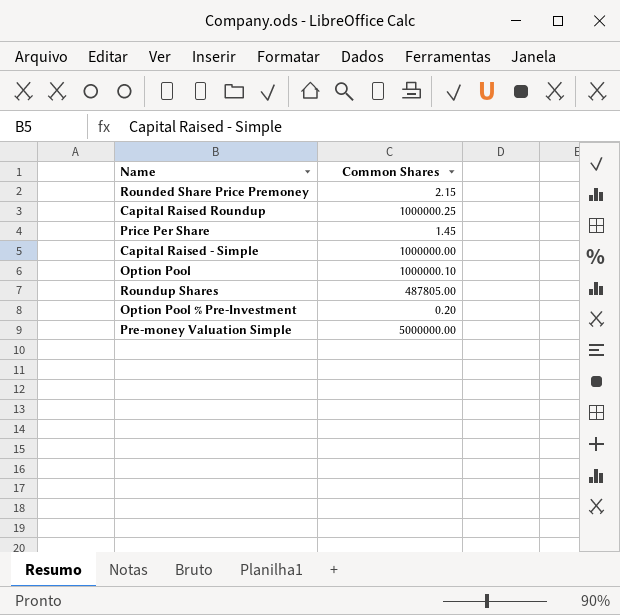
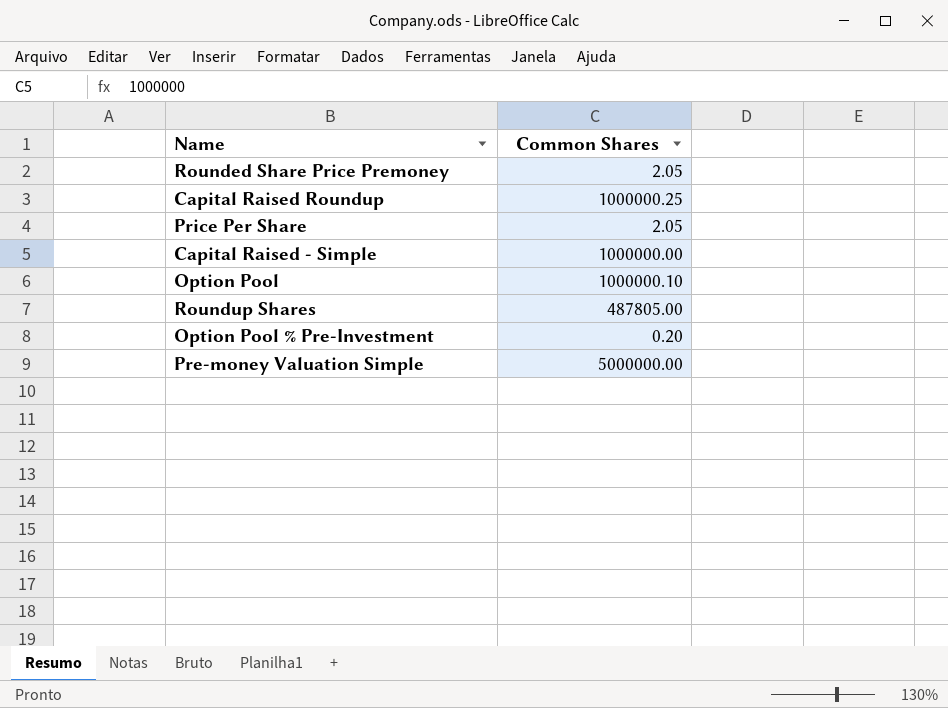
Rounded Share Price Premoney | Common Shares: 2.15 -> 2.05
Price Per Share | Common Shares: 1.45 -> 2.05

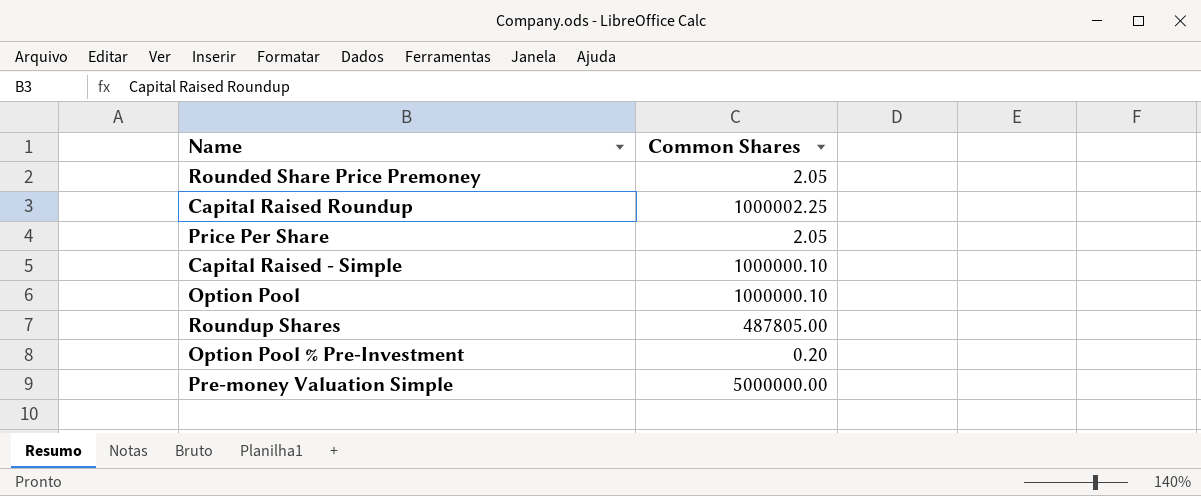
Capital Raised Roundup | Common Shares: 1000000.25 -> 1000002.25
Capital Raised - Simple | Common Shares: 1000000.00 -> 1000000.10

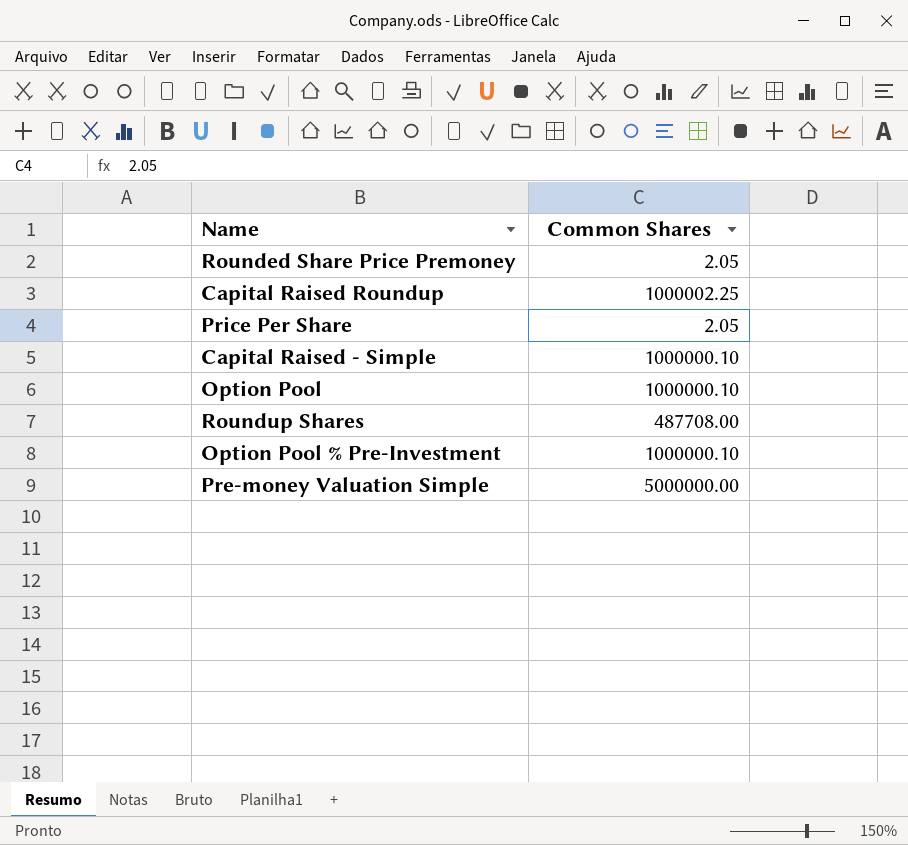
Roundup Shares | Common Shares: 487805.00 -> 487708.00
Option Pool % Pre-Investment | Common Shares: 0.20 -> 1000000.10

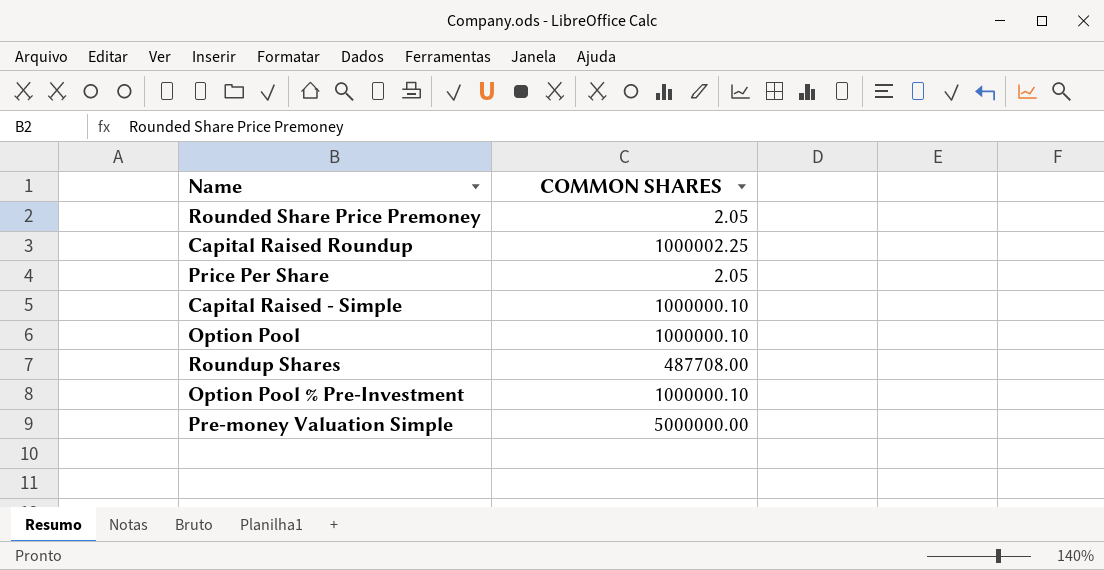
column name: Common Shares -> COMMON SHARES

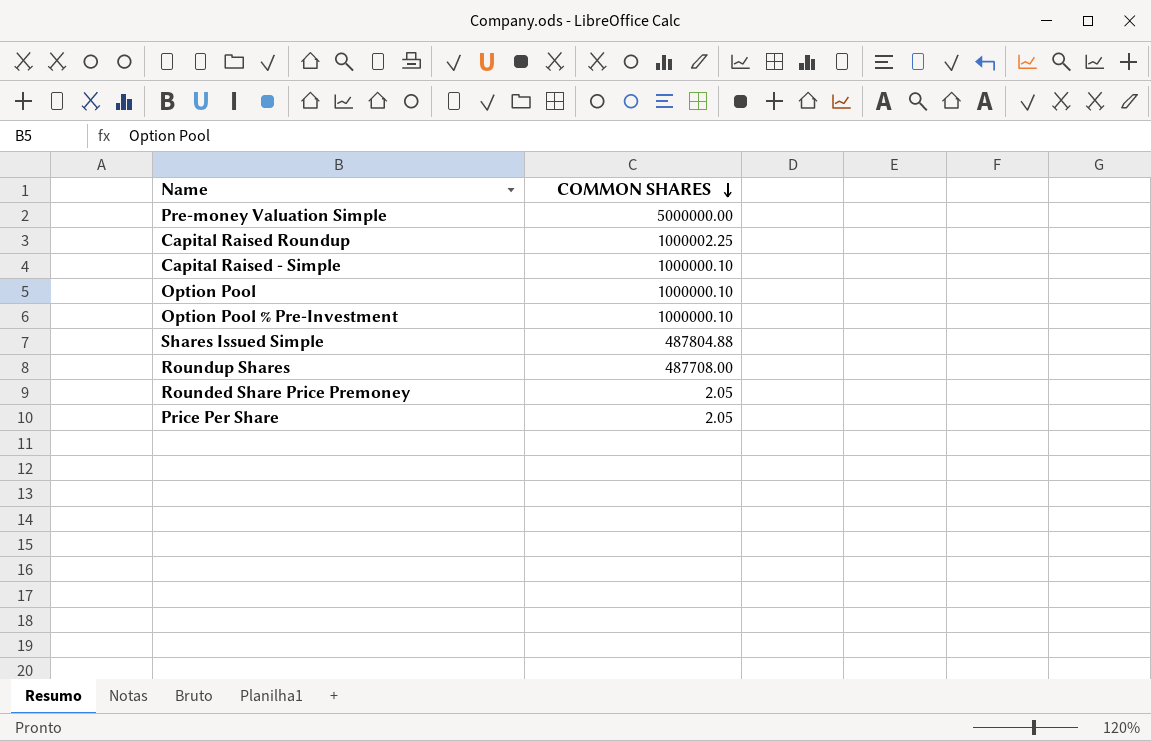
row order: none -> COMMON SHARES descending
row Shares Issued Simple: none -> 487804.88

